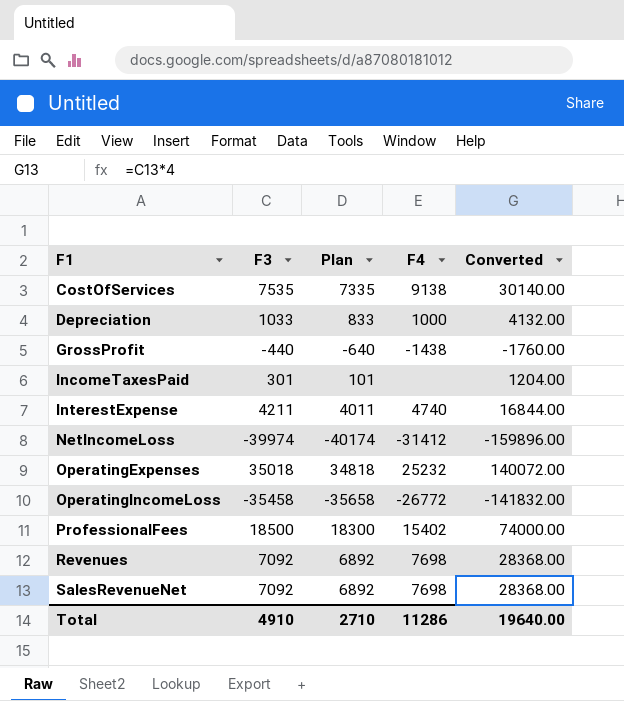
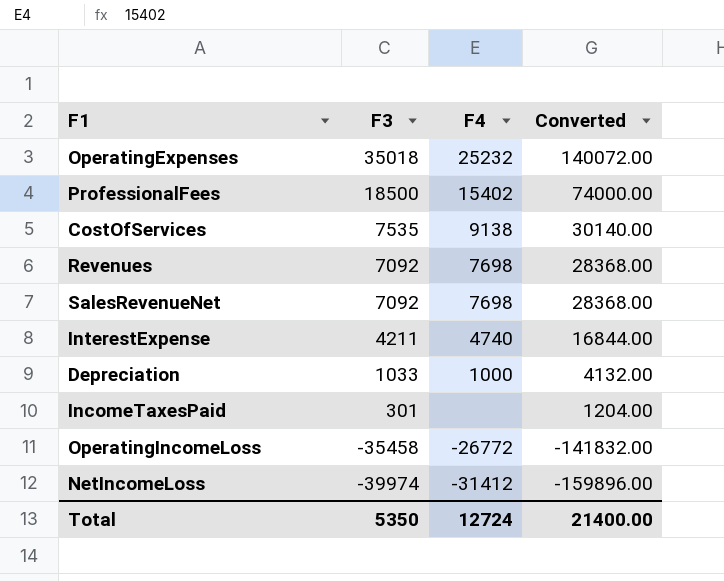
row order: F1 ascending -> F3 descending
column Plan | formula: [F3] - 200 -> none
row GrossProfit: -440 | -640 | -1438 | -1760.00 -> none
Total | F3: 4910 -> 5350
Total | F4: 11286 -> 12724
Total | Converted: 19640.00 -> 21400.00

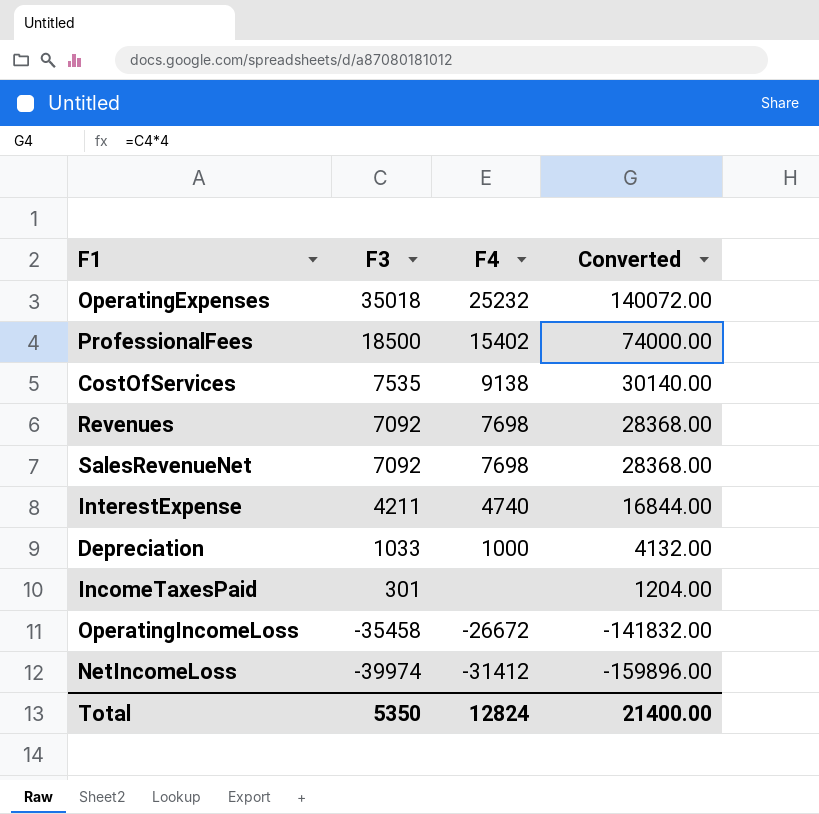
OperatingIncomeLoss | F4: -26772 -> -26672
Total | F4: 12724 -> 12824

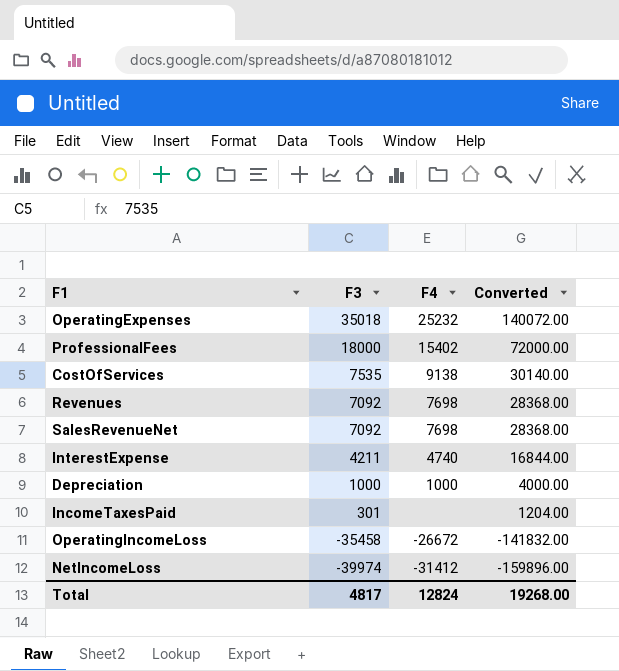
ProfessionalFees | F3: 18500 -> 18000
ProfessionalFees | Converted: 74000.00 -> 72000.00
Depreciation | F3: 1033 -> 1000
Depreciation | Converted: 4132.00 -> 4000.00
Total | F3: 5350 -> 4817
Total | Converted: 21400.00 -> 19268.00

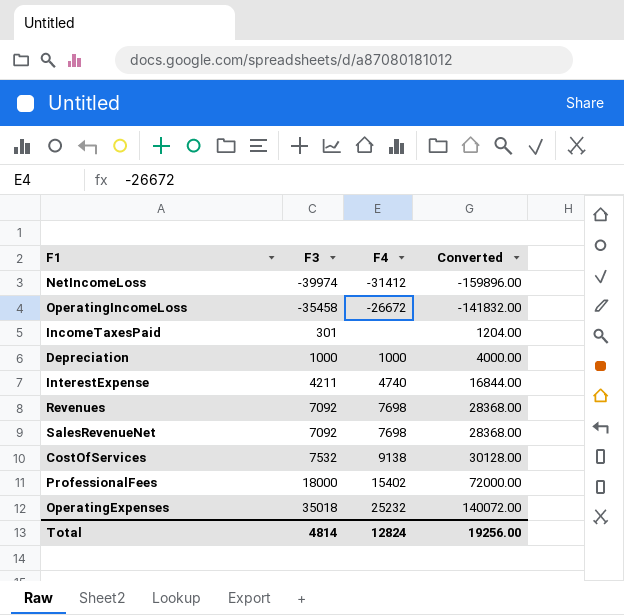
row order: F3 descending -> F3 ascending
CostOfServices | F3: 7535 -> 7532
CostOfServices | Converted: 30140.00 -> 30128.00
Total | F3: 4817 -> 4814
Total | Converted: 19268.00 -> 19256.00

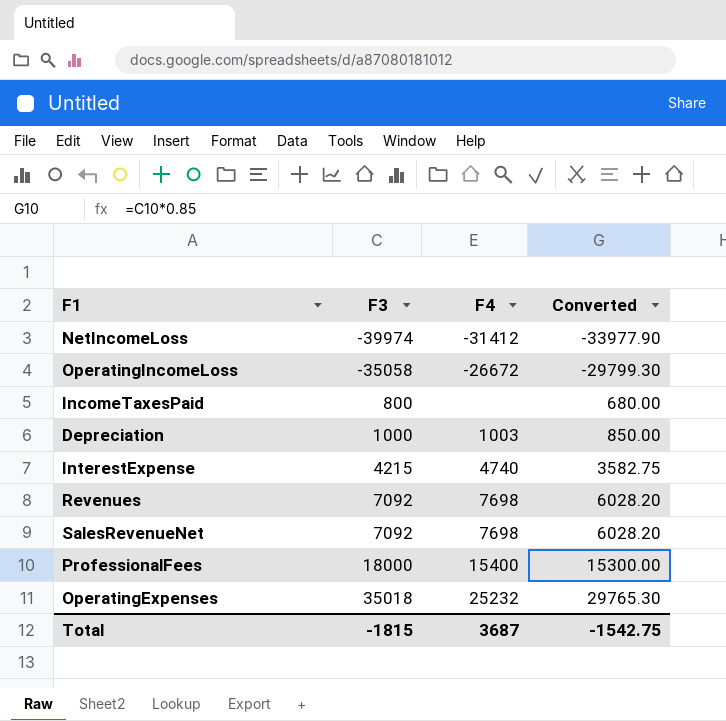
column Converted | formula: [F3] * 4 -> [F3] * 0.85
row CostOfServices: 7532 | 9138 | 30128.00 -> none
OperatingIncomeLoss | F3: -35458 -> -35058
IncomeTaxesPaid | F3: 301 -> 800
Depreciation | F4: 1000 -> 1003
InterestExpense | F3: 4211 -> 4215
ProfessionalFees | F4: 15402 -> 15400
Total | F3: 4814 -> -1815
Total | F4: 12824 -> 3687
Total | Converted: 19256.00 -> -1542.75

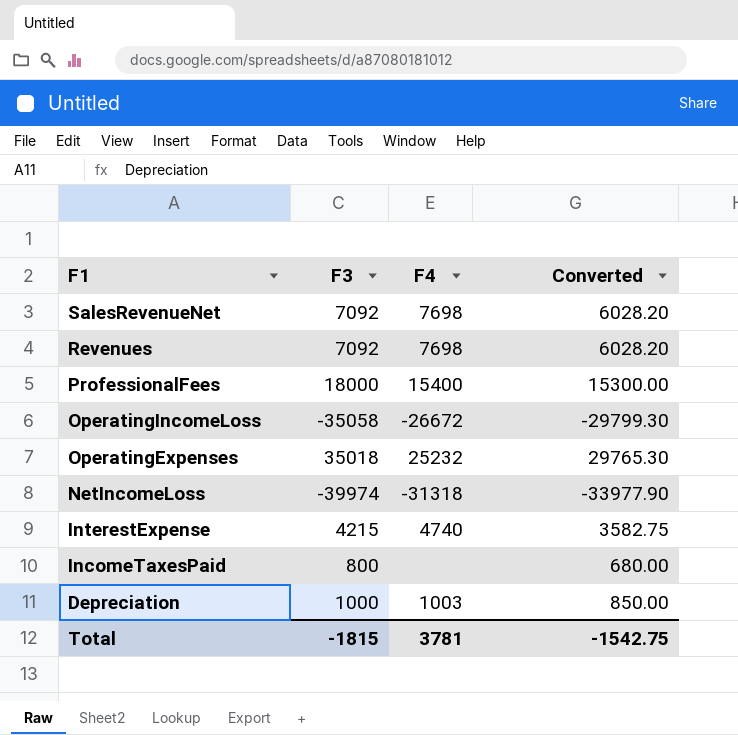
row order: F3 ascending -> F1 descending
NetIncomeLoss | F4: -31412 -> -31318
Total | F4: 3687 -> 3781

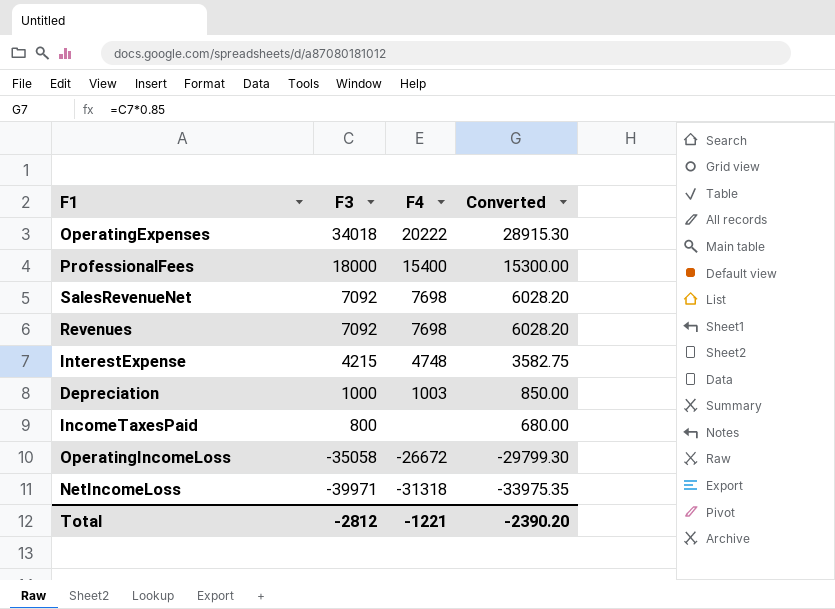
row order: F1 descending -> F3 descending
OperatingExpenses | F3: 35018 -> 34018
OperatingExpenses | F4: 25232 -> 20222
OperatingExpenses | Converted: 29765.30 -> 28915.30
InterestExpense | F4: 4740 -> 4748
NetIncomeLoss | F3: -39974 -> -39971
NetIncomeLoss | Converted: -33977.90 -> -33975.35
Total | F3: -1815 -> -2812
Total | F4: 3781 -> -1221
Total | Converted: -1542.75 -> -2390.20

